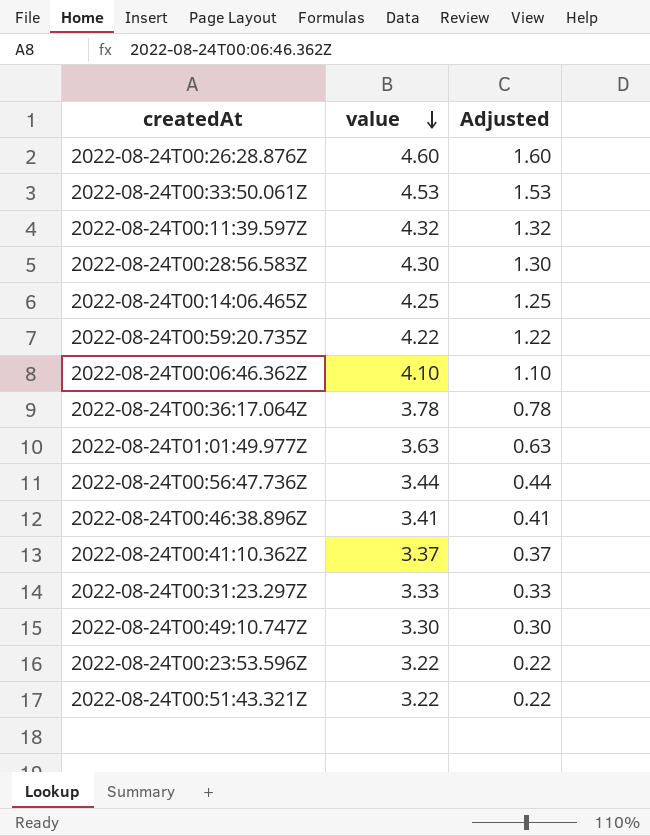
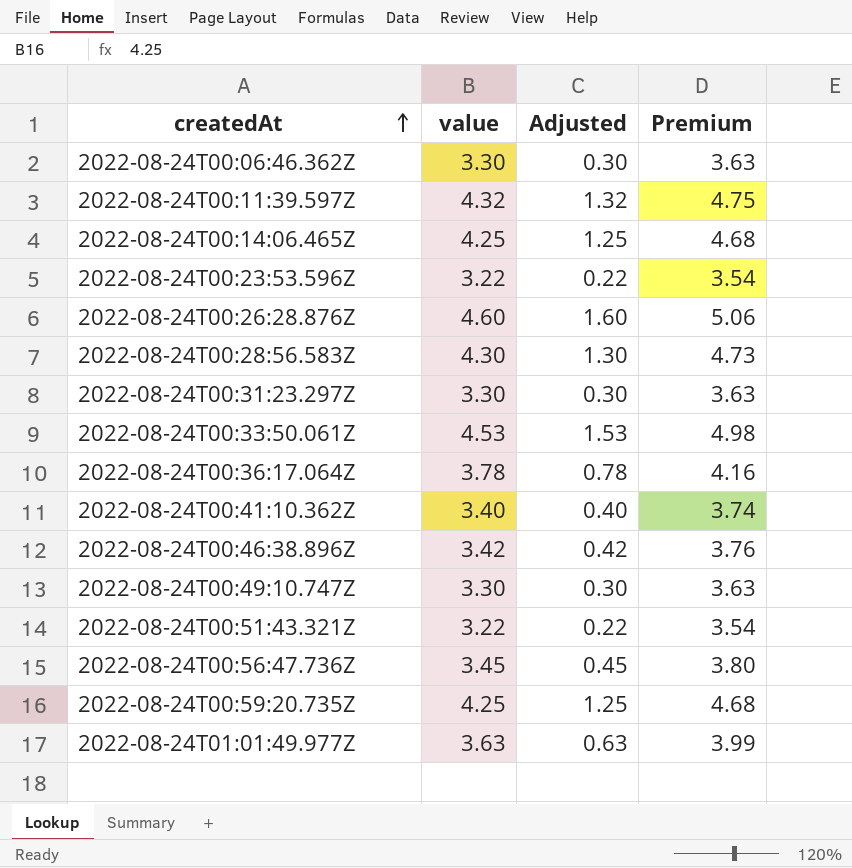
row order: value descending -> createdAt ascending
column Premium | formula: none -> [value] * 1.1
2022-08-24T00:06:46.362Z | value: 4.10 -> 3.30
2022-08-24T00:06:46.362Z | Adjusted: 1.10 -> 0.30
2022-08-24T00:31:23.297Z | value: 3.33 -> 3.30
2022-08-24T00:31:23.297Z | Adjusted: 0.33 -> 0.30
2022-08-24T00:41:10.362Z | value: 3.37 -> 3.40
2022-08-24T00:41:10.362Z | Adjusted: 0.37 -> 0.40
2022-08-24T00:46:38.896Z | value: 3.41 -> 3.42
2022-08-24T00:46:38.896Z | Adjusted: 0.41 -> 0.42
2022-08-24T00:56:47.736Z | value: 3.44 -> 3.45
2022-08-24T00:56:47.736Z | Adjusted: 0.44 -> 0.45
2022-08-24T00:59:20.735Z | value: 4.22 -> 4.25
2022-08-24T00:59:20.735Z | Adjusted: 1.22 -> 1.25

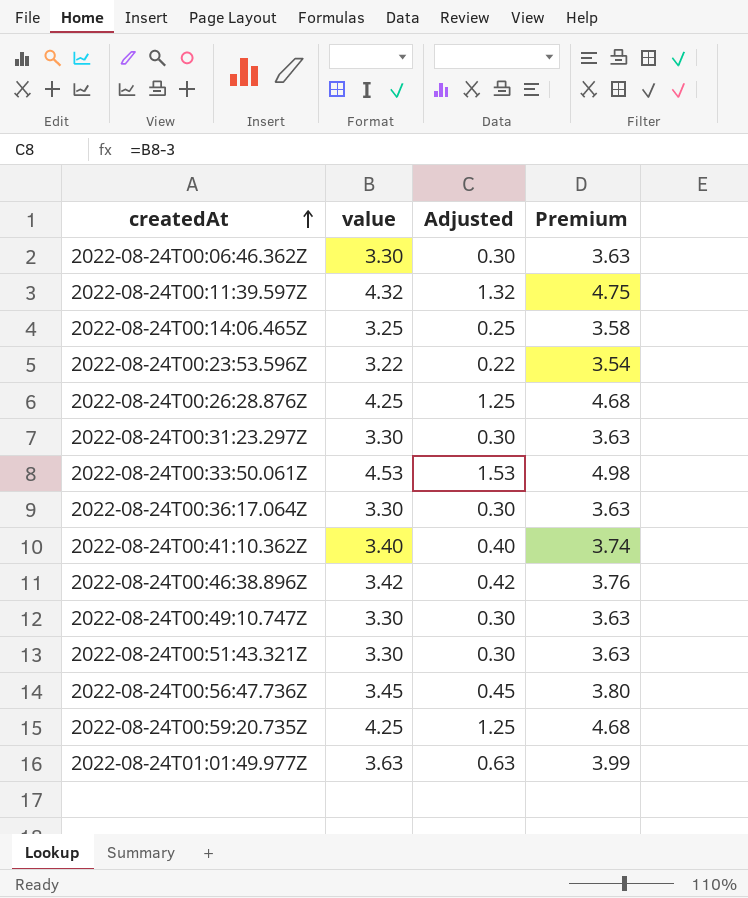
row 2022-08-24T00:28:56.583Z: 4.30 | 1.30 | 4.73 -> none
2022-08-24T00:14:06.465Z | value: 4.25 -> 3.25
2022-08-24T00:14:06.465Z | Adjusted: 1.25 -> 0.25
2022-08-24T00:14:06.465Z | Premium: 4.68 -> 3.58
2022-08-24T00:26:28.876Z | value: 4.60 -> 4.25
2022-08-24T00:26:28.876Z | Adjusted: 1.60 -> 1.25
2022-08-24T00:26:28.876Z | Premium: 5.06 -> 4.68
2022-08-24T00:36:17.064Z | value: 3.78 -> 3.30
2022-08-24T00:36:17.064Z | Adjusted: 0.78 -> 0.30
2022-08-24T00:36:17.064Z | Premium: 4.16 -> 3.63
2022-08-24T00:51:43.321Z | value: 3.22 -> 3.30
2022-08-24T00:51:43.321Z | Adjusted: 0.22 -> 0.30
2022-08-24T00:51:43.321Z | Premium: 3.54 -> 3.63

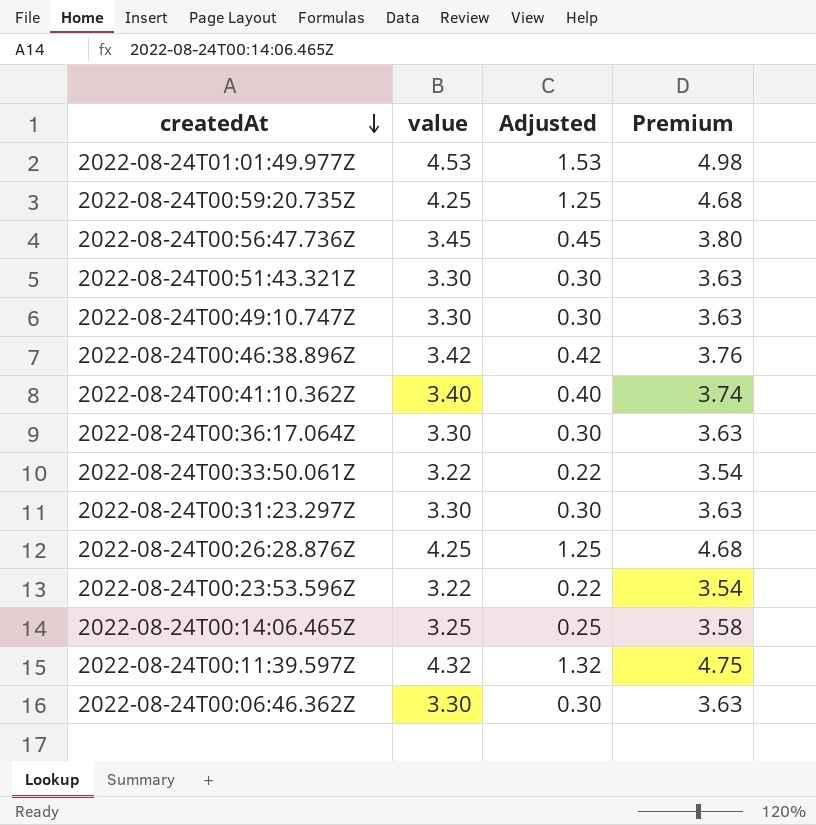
row order: createdAt ascending -> createdAt descending
2022-08-24T01:01:49.977Z | value: 3.63 -> 4.53
2022-08-24T01:01:49.977Z | Adjusted: 0.63 -> 1.53
2022-08-24T01:01:49.977Z | Premium: 3.99 -> 4.98
2022-08-24T00:33:50.061Z | value: 4.53 -> 3.22
2022-08-24T00:33:50.061Z | Adjusted: 1.53 -> 0.22
2022-08-24T00:33:50.061Z | Premium: 4.98 -> 3.54

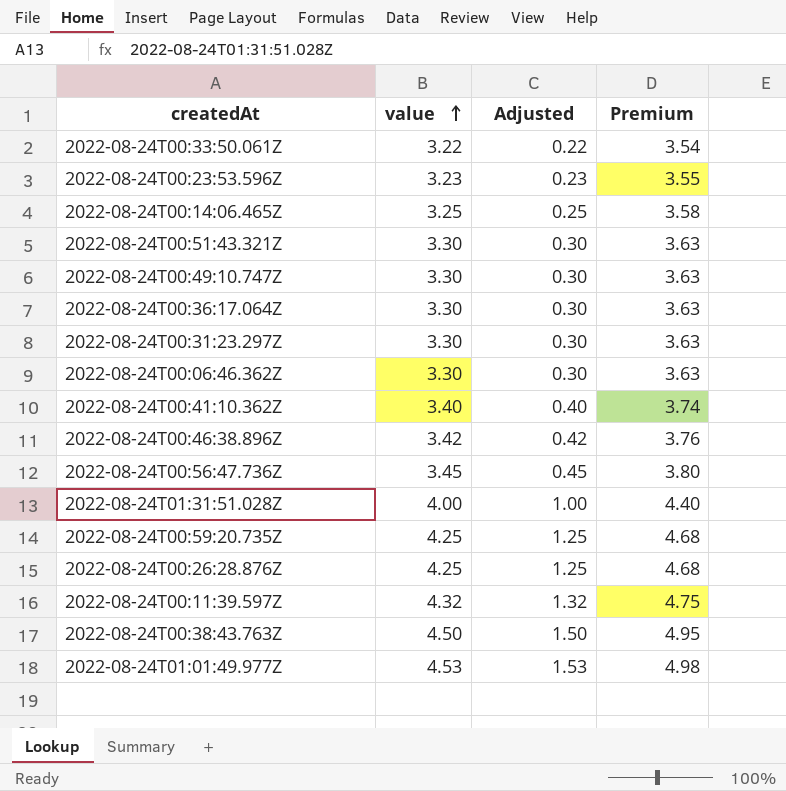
row order: createdAt descending -> value ascending
2022-08-24T00:23:53.596Z | value: 3.22 -> 3.23
2022-08-24T00:23:53.596Z | Adjusted: 0.22 -> 0.23
2022-08-24T00:23:53.596Z | Premium: 3.54 -> 3.55
row 2022-08-24T01:31:51.028Z: none -> 4.00 | 1.00 | 4.40
row 2022-08-24T00:38:43.763Z: none -> 4.50 | 1.50 | 4.95

